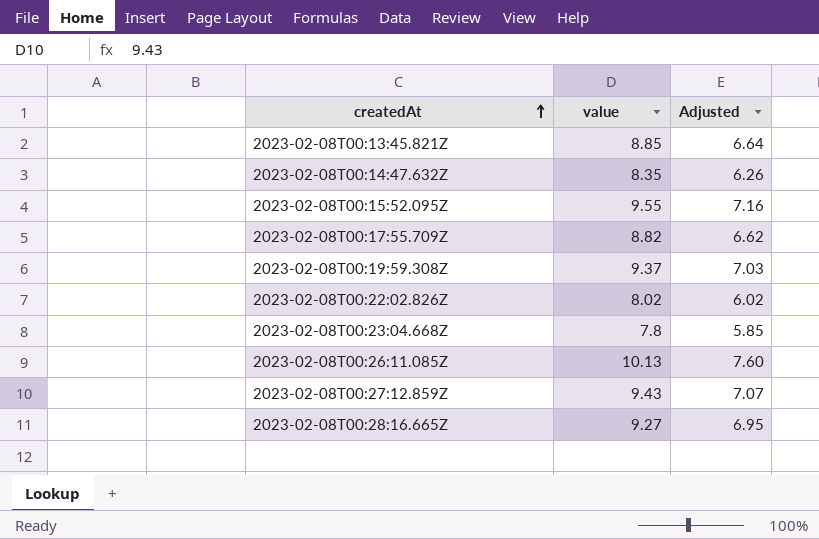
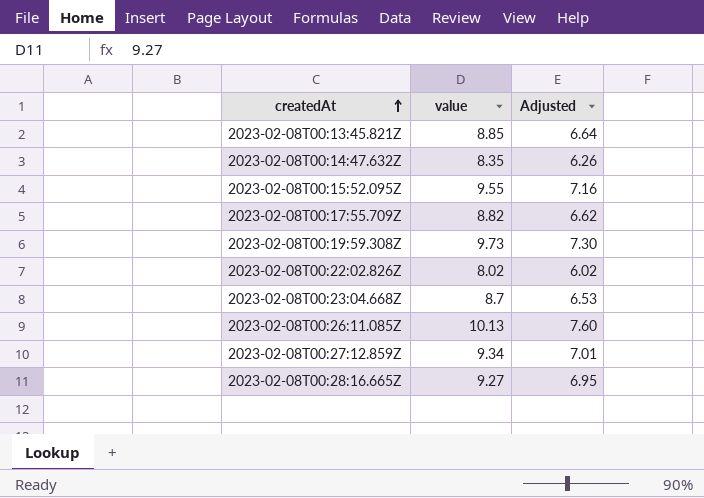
2023-02-08T00:19:59.308Z | value: 9.37 -> 9.73
2023-02-08T00:19:59.308Z | Adjusted: 7.03 -> 7.30
2023-02-08T00:23:04.668Z | value: 7.8 -> 8.7
2023-02-08T00:23:04.668Z | Adjusted: 5.85 -> 6.53
2023-02-08T00:27:12.859Z | value: 9.43 -> 9.34
2023-02-08T00:27:12.859Z | Adjusted: 7.07 -> 7.01

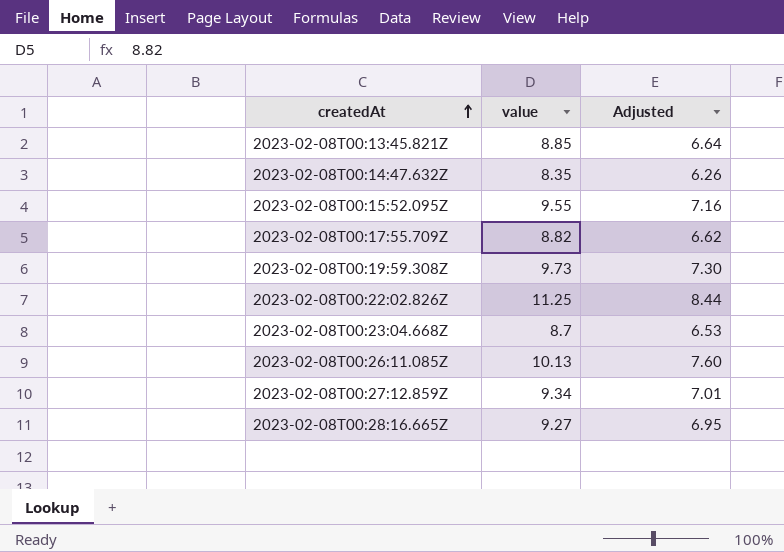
2023-02-08T00:22:02.826Z | value: 8.02 -> 11.25
2023-02-08T00:22:02.826Z | Adjusted: 6.02 -> 8.44

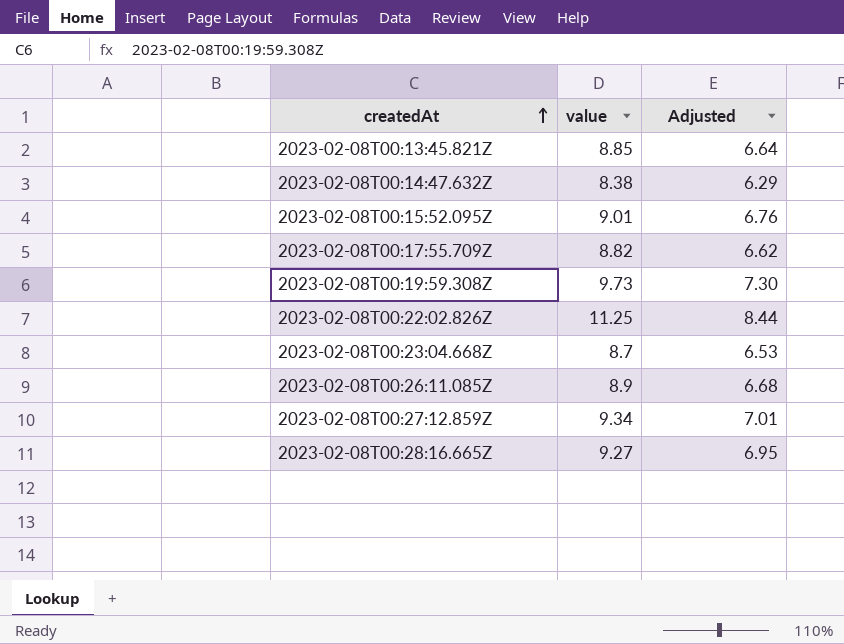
2023-02-08T00:14:47.632Z | value: 8.35 -> 8.38
2023-02-08T00:14:47.632Z | Adjusted: 6.26 -> 6.29
2023-02-08T00:15:52.095Z | value: 9.55 -> 9.01
2023-02-08T00:15:52.095Z | Adjusted: 7.16 -> 6.76
2023-02-08T00:26:11.085Z | value: 10.13 -> 8.9
2023-02-08T00:26:11.085Z | Adjusted: 7.60 -> 6.68

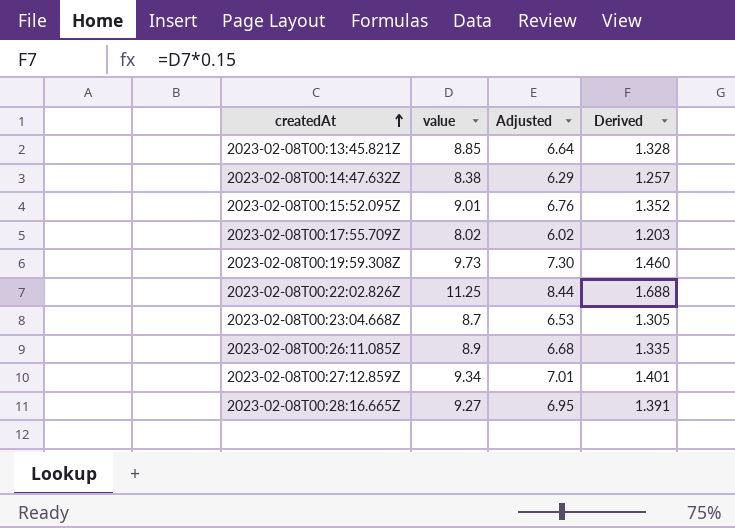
column Derived | formula: none -> [value] * 0.15
2023-02-08T00:17:55.709Z | value: 8.82 -> 8.02
2023-02-08T00:17:55.709Z | Adjusted: 6.62 -> 6.02

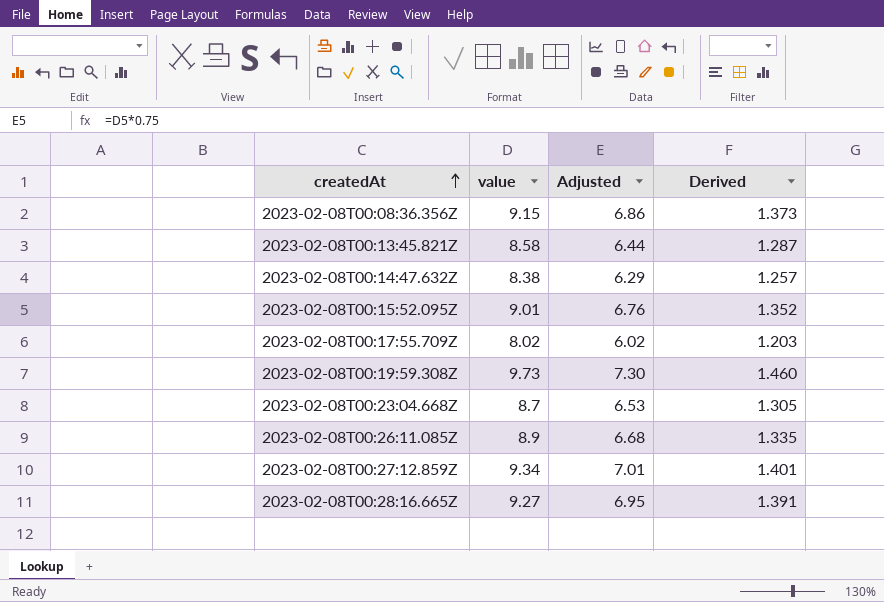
row 2023-02-08T00:22:02.826Z: 11.25 | 8.44 | 1.688 -> none
row 2023-02-08T00:08:36.356Z: none -> 9.15 | 6.86 | 1.373
2023-02-08T00:13:45.821Z | value: 8.85 -> 8.58
2023-02-08T00:13:45.821Z | Adjusted: 6.64 -> 6.44
2023-02-08T00:13:45.821Z | Derived: 1.328 -> 1.287

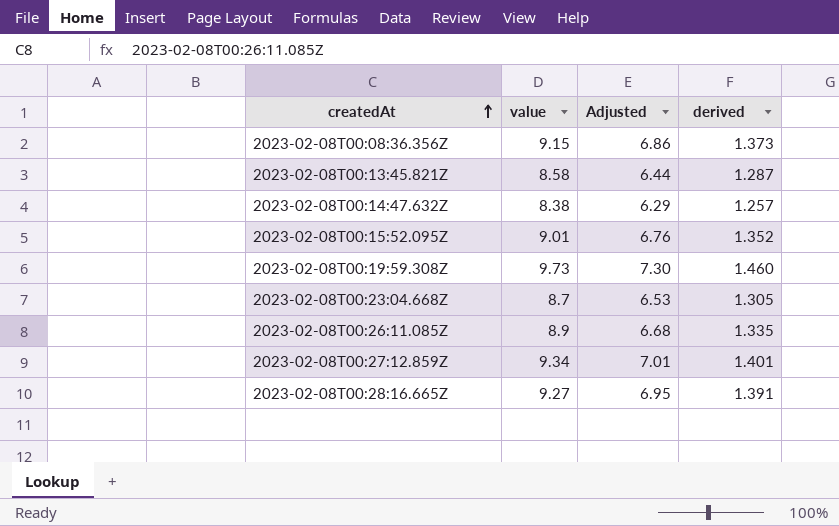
column name: Derived -> derived
row 2023-02-08T00:17:55.709Z: 8.02 | 6.02 | 1.203 -> none

